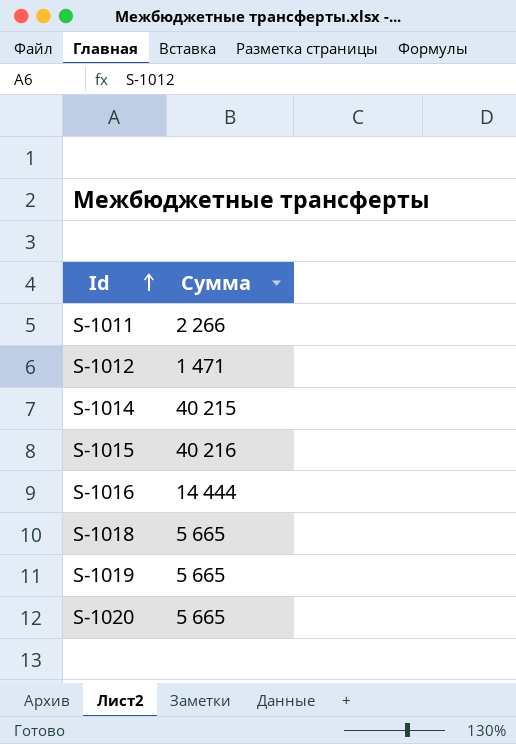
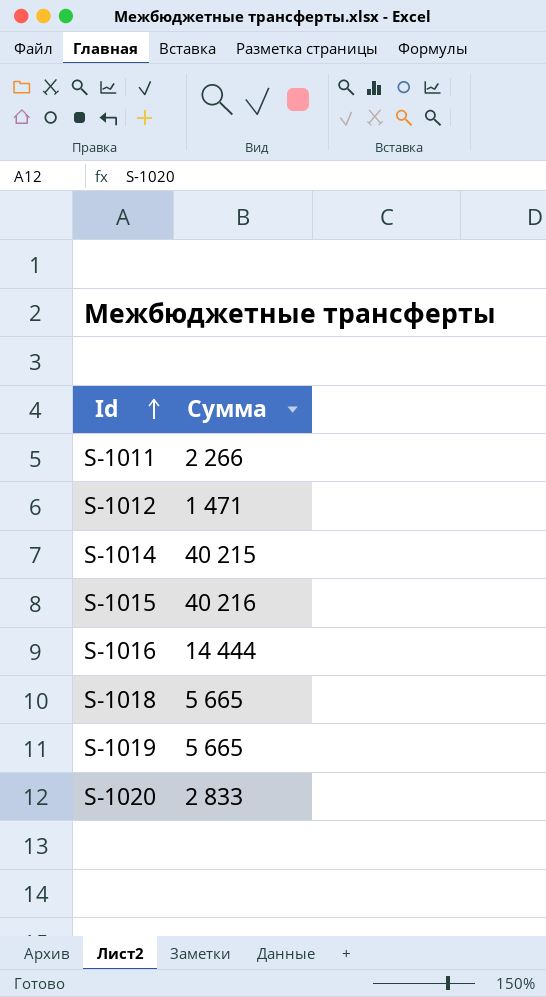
S-1020 | Сумма: 5 665 -> 2 833

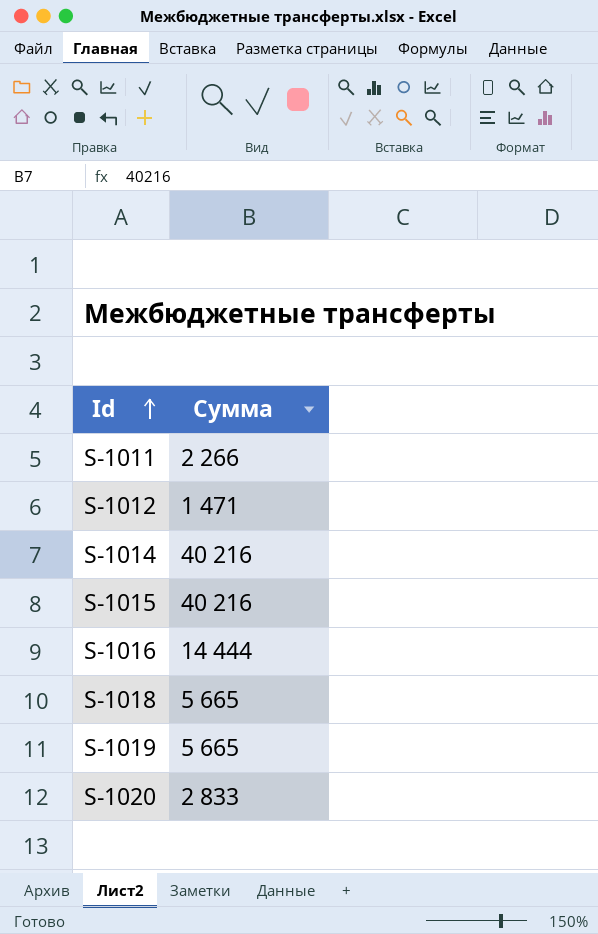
S-1014 | Сумма: 40 215 -> 40 216

